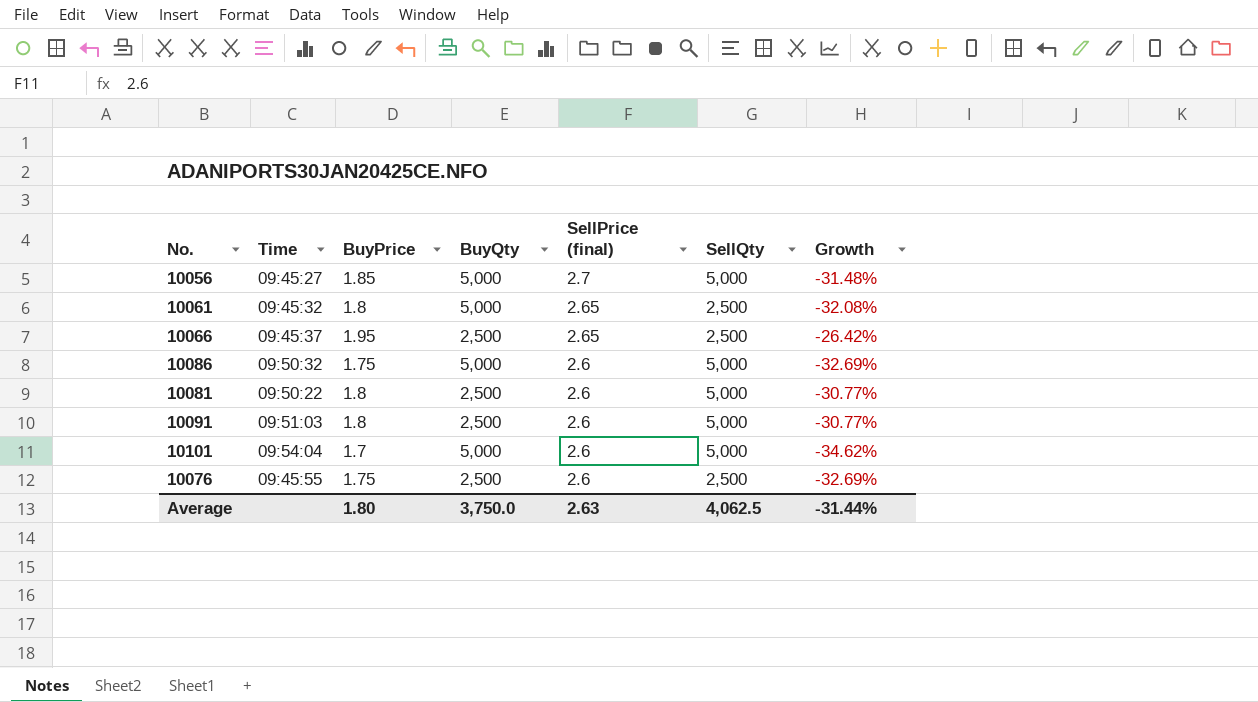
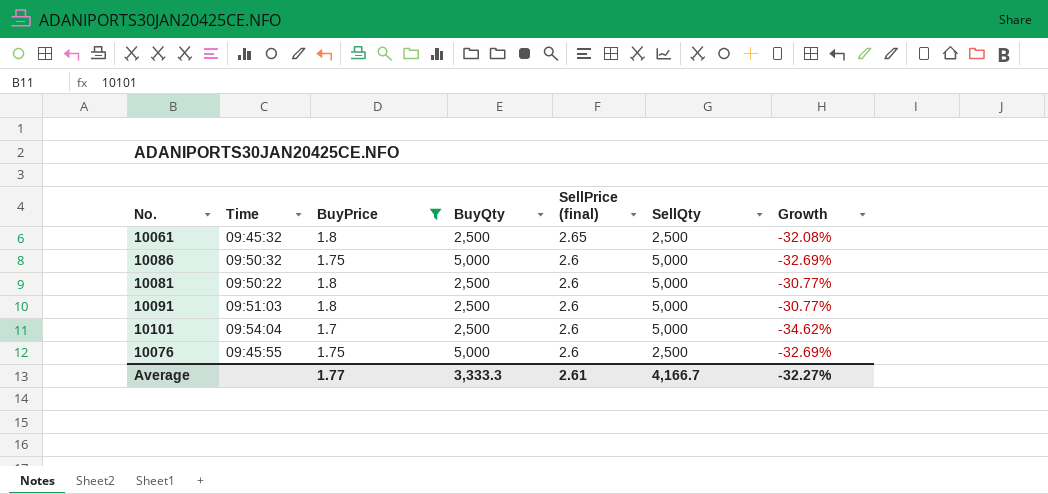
filter: none -> BuyPrice <= 1.8
10061 | BuyQty: 5,000 -> 2,500
10101 | BuyQty: 5,000 -> 2,500
10076 | BuyQty: 2,500 -> 5,000
Average | BuyPrice: 1.80 -> 1.77
Average | BuyQty: 3,750.0 -> 3,333.3
Average | SellPrice (final): 2.63 -> 2.61
Average | SellQty: 4,062.5 -> 4,166.7
Average | Growth: -31.44% -> -32.27%

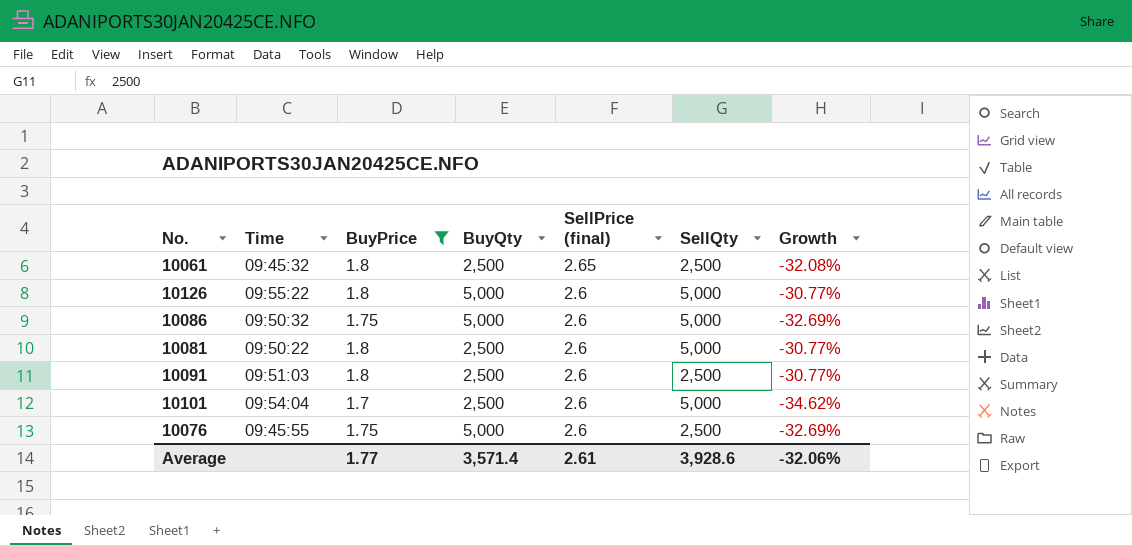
row 10126: none -> 09:55:22 | 1.8 | 5,000 | 2.6 | 5,000 | -30.77%
10091 | SellQty: 5,000 -> 2,500
Average | BuyQty: 3,333.3 -> 3,571.4
Average | SellQty: 4,166.7 -> 3,928.6
Average | Growth: -32.27% -> -32.06%

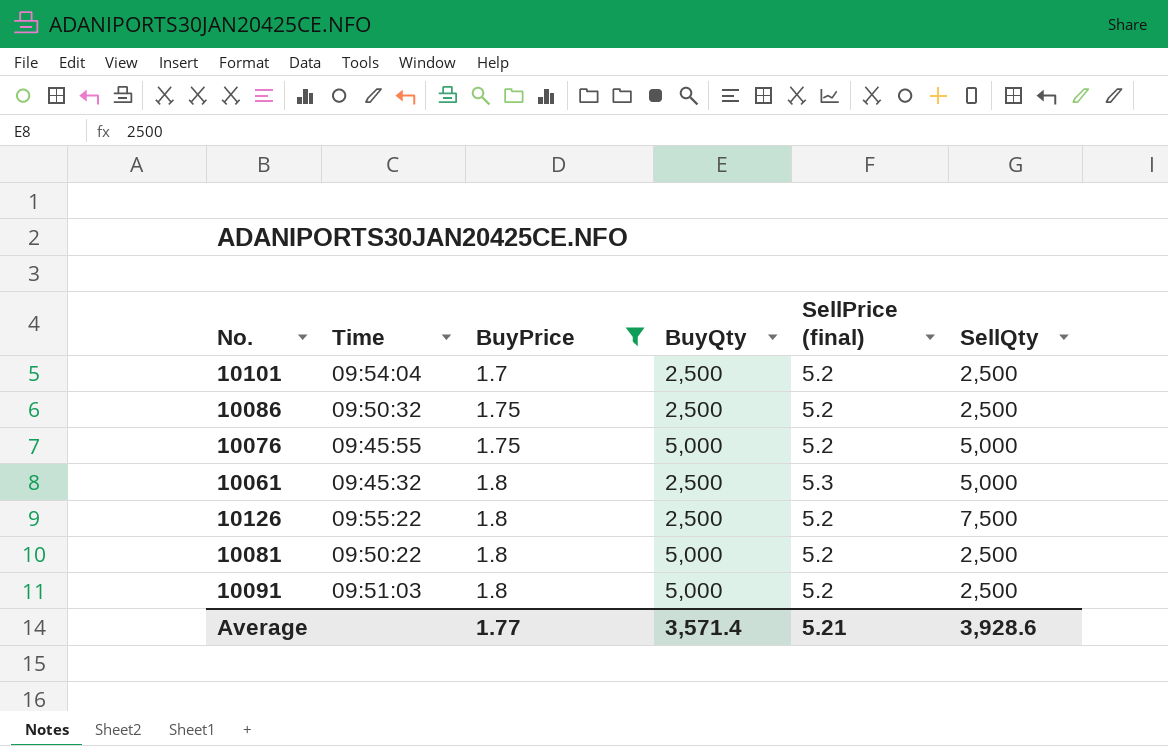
row order: SellPrice (final) descending -> BuyPrice ascending
column Growth | formula: ([BuyPrice] - [SellPrice (final)]) / [SellPrice (final)] -> none
10101 | SellPrice (final): 2.6 -> 5.2
10101 | SellQty: 5,000 -> 2,500
10086 | BuyQty: 5,000 -> 2,500
10086 | SellPrice (final): 2.6 -> 5.2
10086 | SellQty: 5,000 -> 2,500
10076 | SellPrice (final): 2.6 -> 5.2
10076 | SellQty: 2,500 -> 5,000
10061 | SellPrice (final): 2.65 -> 5.3
10061 | SellQty: 2,500 -> 5,000
10126 | BuyQty: 5,000 -> 2,500
10126 | SellPrice (final): 2.6 -> 5.2
10126 | SellQty: 5,000 -> 7,500
10081 | BuyQty: 2,500 -> 5,000
10081 | SellPrice (final): 2.6 -> 5.2
10081 | SellQty: 5,000 -> 2,500
10091 | BuyQty: 2,500 -> 5,000
10091 | SellPrice (final): 2.6 -> 5.2
Average | SellPrice (final): 2.61 -> 5.21

